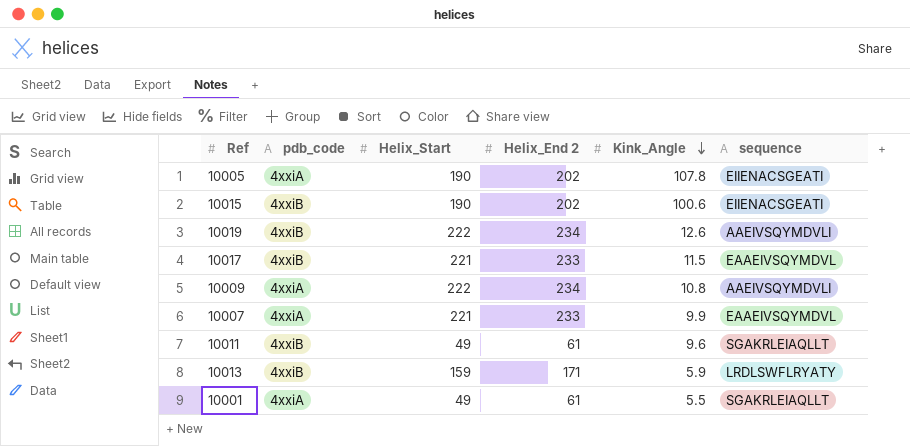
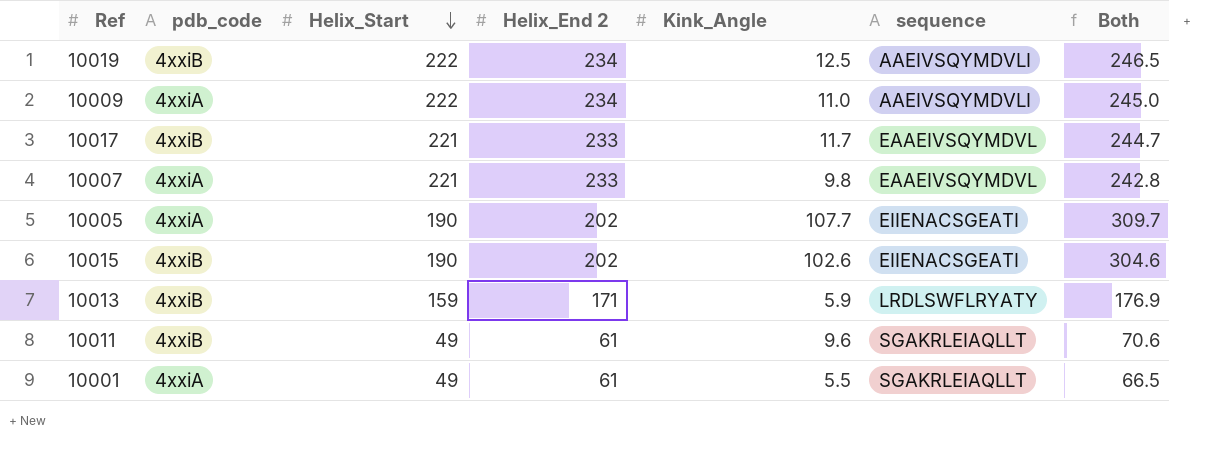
row order: Kink_Angle descending -> Helix_Start descending
column Both | formula: none -> [Helix_End 2] + [Kink_Angle]
10019 | Kink_Angle: 12.6 -> 12.5
10009 | Kink_Angle: 10.8 -> 11.0
10017 | Kink_Angle: 11.5 -> 11.7
10007 | Kink_Angle: 9.9 -> 9.8
10005 | Kink_Angle: 107.8 -> 107.7
10015 | Kink_Angle: 100.6 -> 102.6

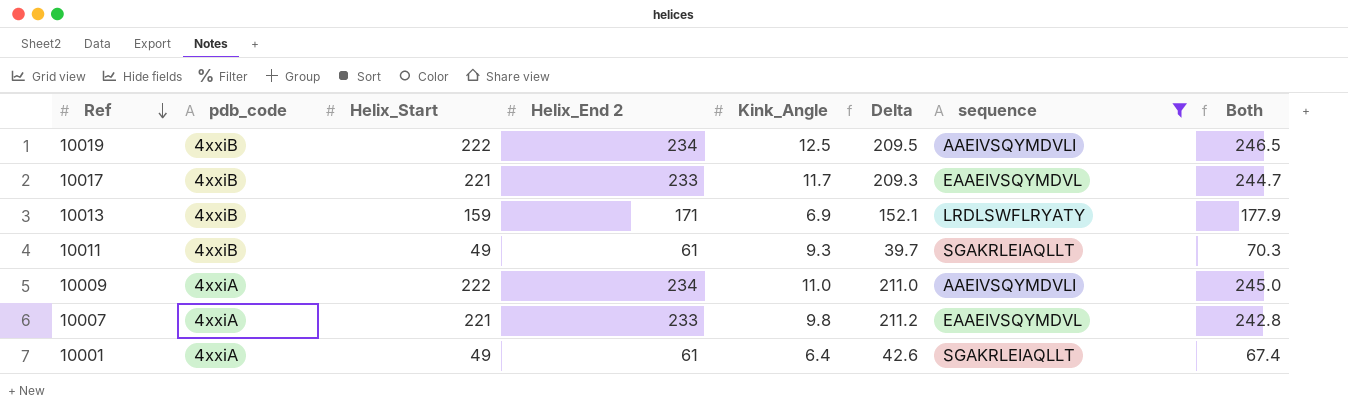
filter: none -> sequence != EIIENACSGEATI
row order: Helix_Start descending -> Ref descending
column Delta | formula: none -> [Helix_Start] - [Kink_Angle]
10013 | Kink_Angle: 5.9 -> 6.9
10013 | Both: 176.9 -> 177.9
10011 | Kink_Angle: 9.6 -> 9.3
10011 | Both: 70.6 -> 70.3
10001 | Kink_Angle: 5.5 -> 6.4
10001 | Both: 66.5 -> 67.4

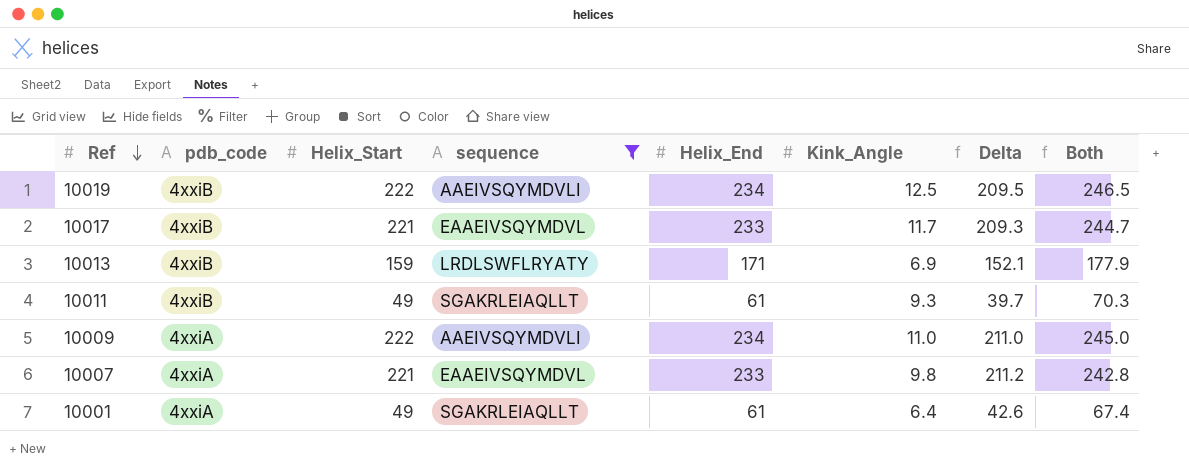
column sequence | position: 7 -> 4
column name: Helix_End 2 -> Helix_End

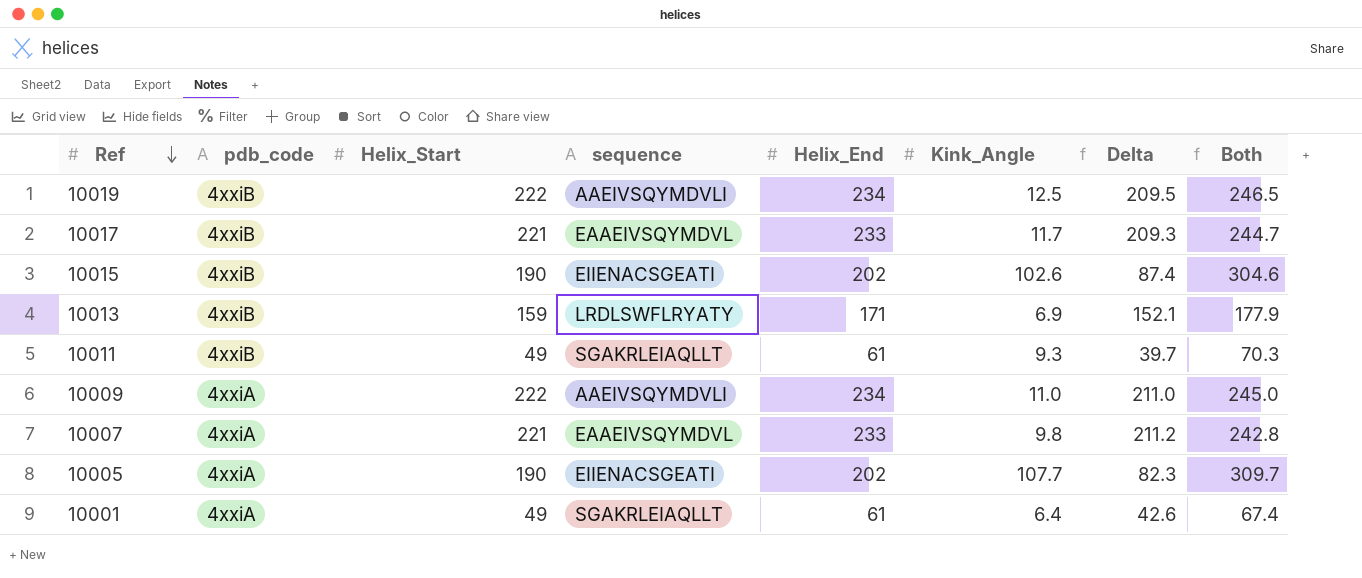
filter: sequence != EIIENACSGEATI -> none

